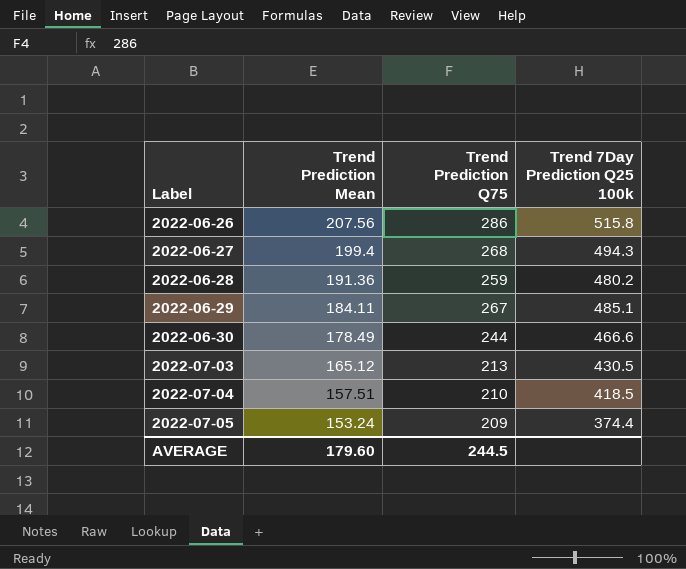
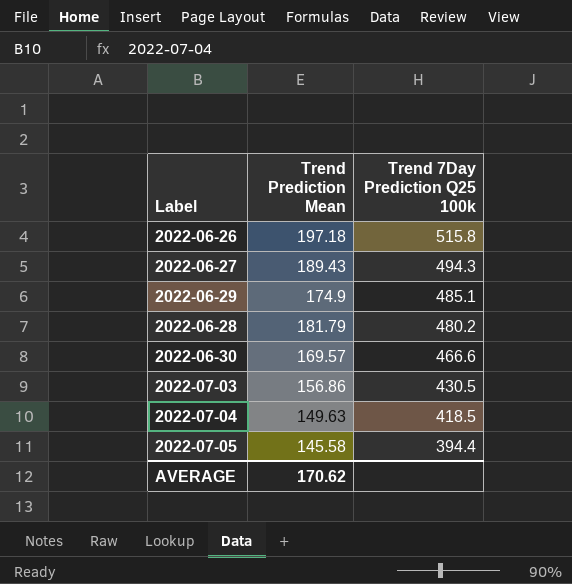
row order: Label ascending -> Trend 7Day Prediction Q25 100k descending
column Trend Prediction Q75 | position: 3 -> none
2022-06-26 | Trend Prediction Mean: 207.56 -> 197.18
2022-06-27 | Trend Prediction Mean: 199.4 -> 189.43
2022-06-29 | Trend Prediction Mean: 184.11 -> 174.9
2022-06-28 | Trend Prediction Mean: 191.36 -> 181.79
2022-06-30 | Trend Prediction Mean: 178.49 -> 169.57
2022-07-03 | Trend Prediction Mean: 165.12 -> 156.86
2022-07-04 | Trend Prediction Mean: 157.51 -> 149.63
2022-07-05 | Trend Prediction Mean: 153.24 -> 145.58
2022-07-05 | Trend 7Day Prediction Q25 100k: 374.4 -> 394.4
AVERAGE | Trend Prediction Mean: 179.60 -> 170.62

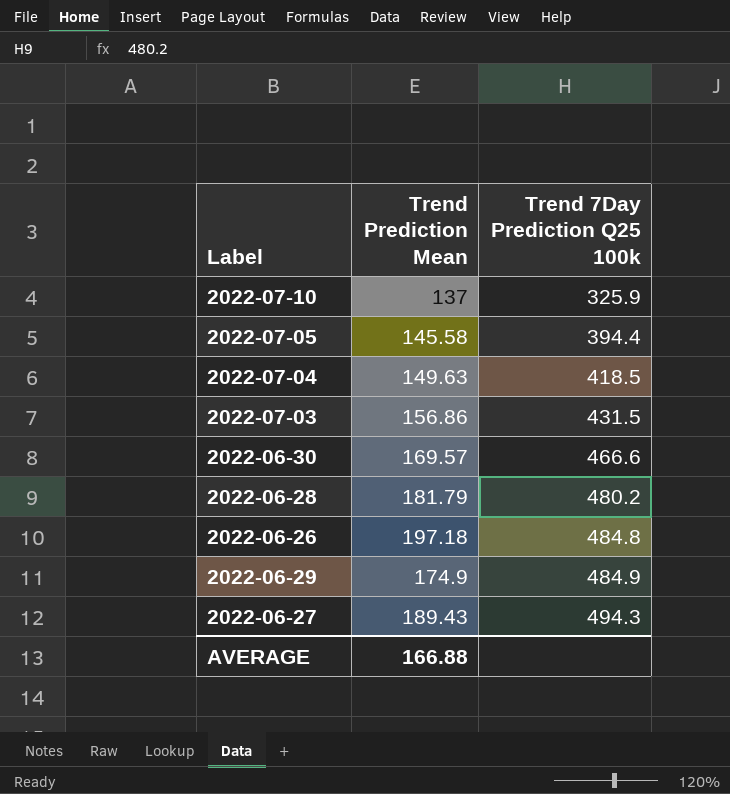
row order: Trend 7Day Prediction Q25 100k descending -> Trend 7Day Prediction Q25 100k ascending
row 2022-07-10: none -> 137 | 325.9
2022-07-03 | Trend 7Day Prediction Q25 100k: 430.5 -> 431.5
2022-06-26 | Trend 7Day Prediction Q25 100k: 515.8 -> 484.8
2022-06-29 | Trend 7Day Prediction Q25 100k: 485.1 -> 484.9
AVERAGE | Trend Prediction Mean: 170.62 -> 166.88

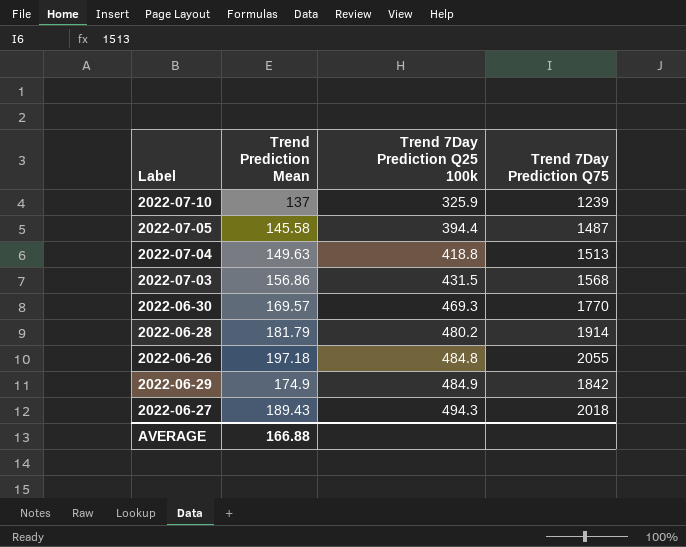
column Trend 7Day Prediction Q75 | position: none -> 4
2022-07-04 | Trend 7Day Prediction Q25 100k: 418.5 -> 418.8
2022-06-30 | Trend 7Day Prediction Q25 100k: 466.6 -> 469.3

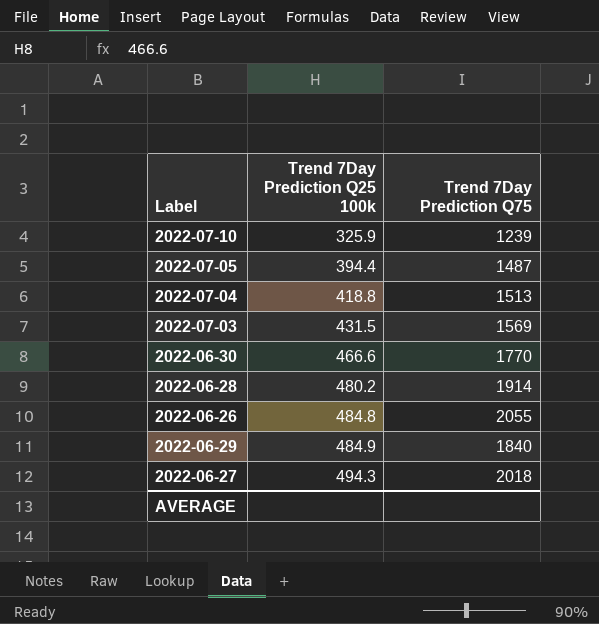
column Trend Prediction Mean | position: 2 -> none
2022-07-03 | Trend 7Day Prediction Q75: 1568 -> 1569
2022-06-30 | Trend 7Day Prediction Q25 100k: 469.3 -> 466.6
2022-06-29 | Trend 7Day Prediction Q75: 1842 -> 1840

